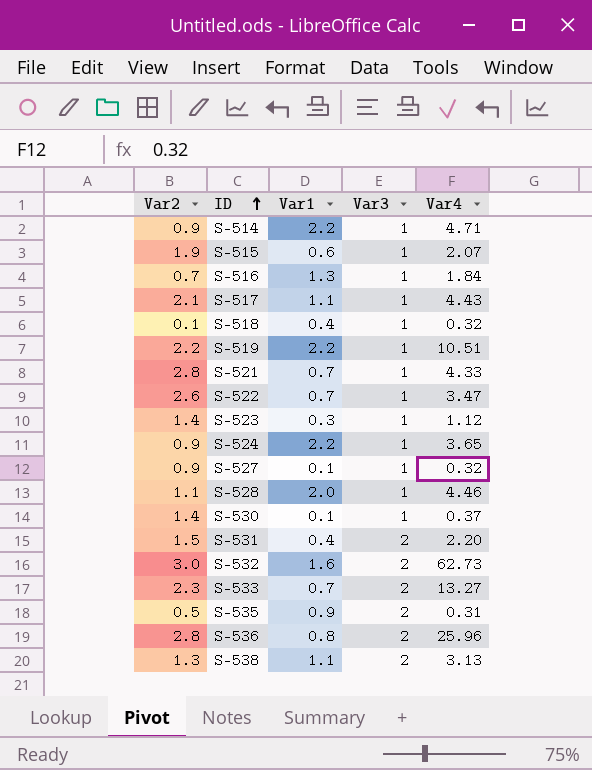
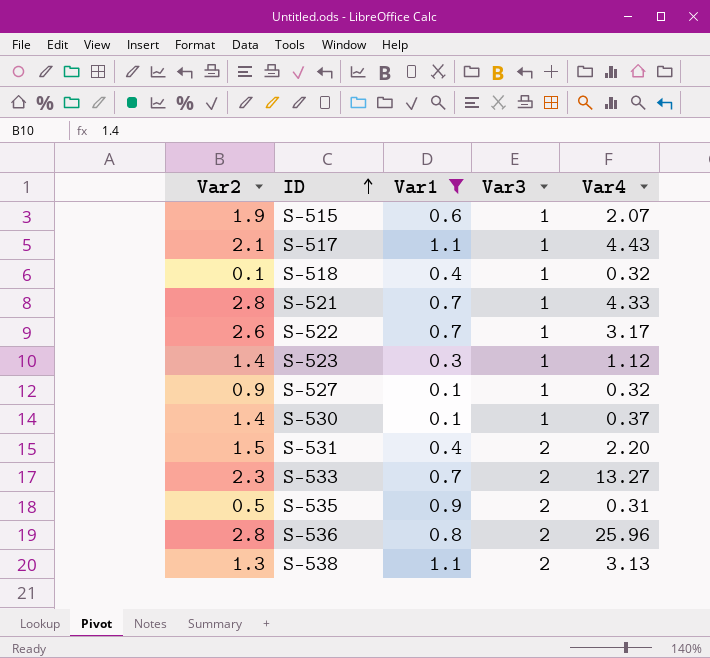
filter: none -> Var1 <= 1.1
S-522 | Var4: 3.47 -> 3.17

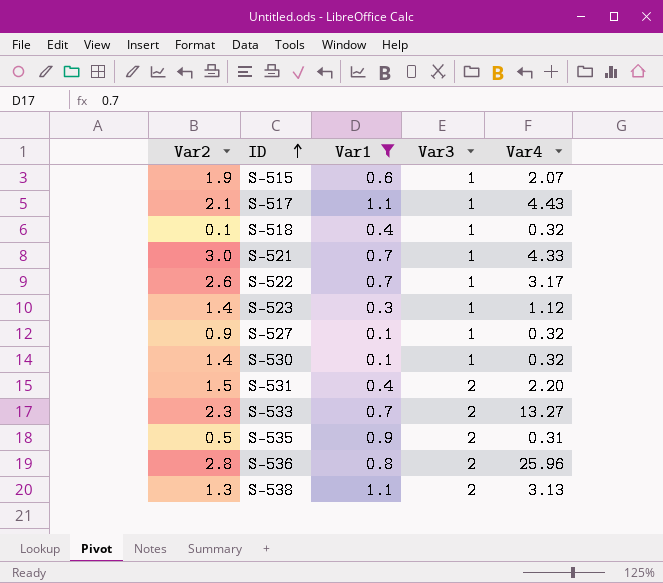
S-521 | Var2: 2.8 -> 3.0
S-530 | Var4: 0.37 -> 0.32

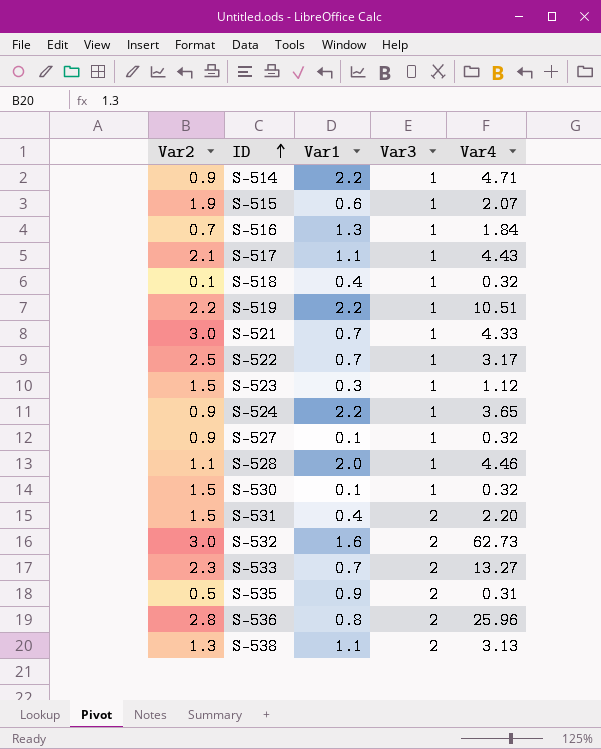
filter: Var1 <= 1.1 -> none
S-522 | Var2: 2.6 -> 2.5
S-523 | Var2: 1.4 -> 1.5
S-530 | Var2: 1.4 -> 1.5

